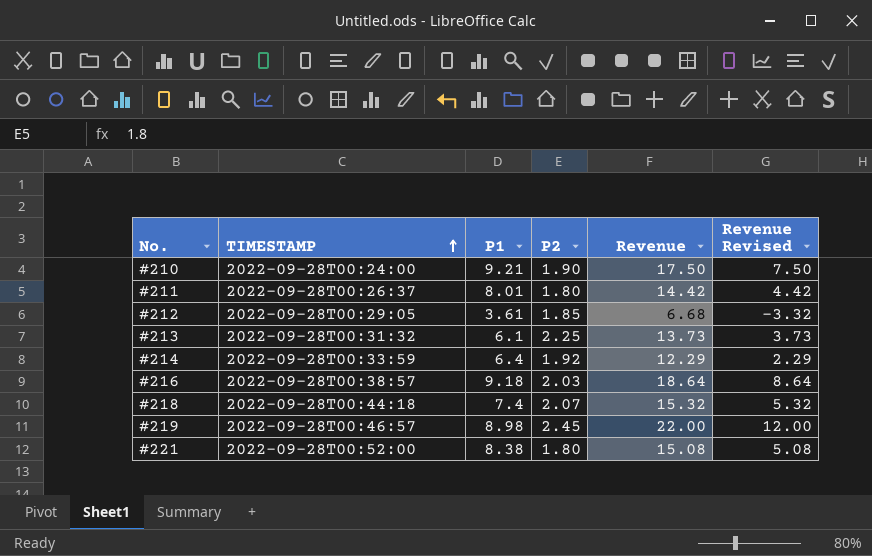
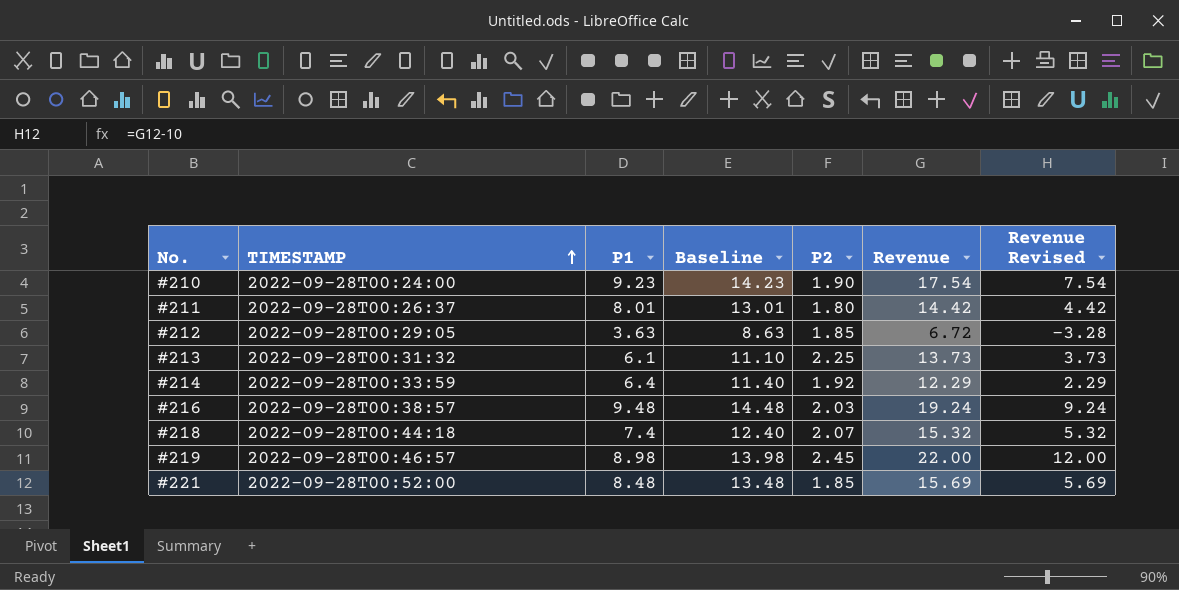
column Baseline | formula: none -> [P1] + 5
#210 | P1: 9.21 -> 9.23
#210 | Revenue: 17.50 -> 17.54
#210 | Revenue Revised: 7.50 -> 7.54
#212 | P1: 3.61 -> 3.63
#212 | Revenue: 6.68 -> 6.72
#212 | Revenue Revised: -3.32 -> -3.28
#216 | P1: 9.18 -> 9.48
#216 | Revenue: 18.64 -> 19.24
#216 | Revenue Revised: 8.64 -> 9.24
#221 | P1: 8.38 -> 8.48
#221 | P2: 1.80 -> 1.85
#221 | Revenue: 15.08 -> 15.69
#221 | Revenue Revised: 5.08 -> 5.69

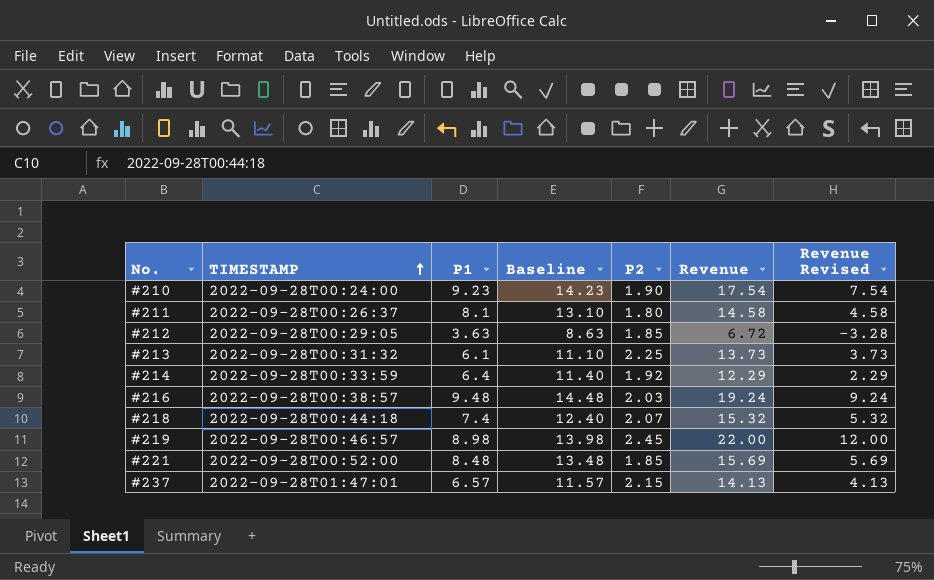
#211 | P1: 8.01 -> 8.1
#211 | Baseline: 13.01 -> 13.10
#211 | Revenue: 14.42 -> 14.58
#211 | Revenue Revised: 4.42 -> 4.58
row #237: none -> 2022-09-28T01:47:01 | 6.57 | 11.57 | 2.15 | 14.13 | 4.13

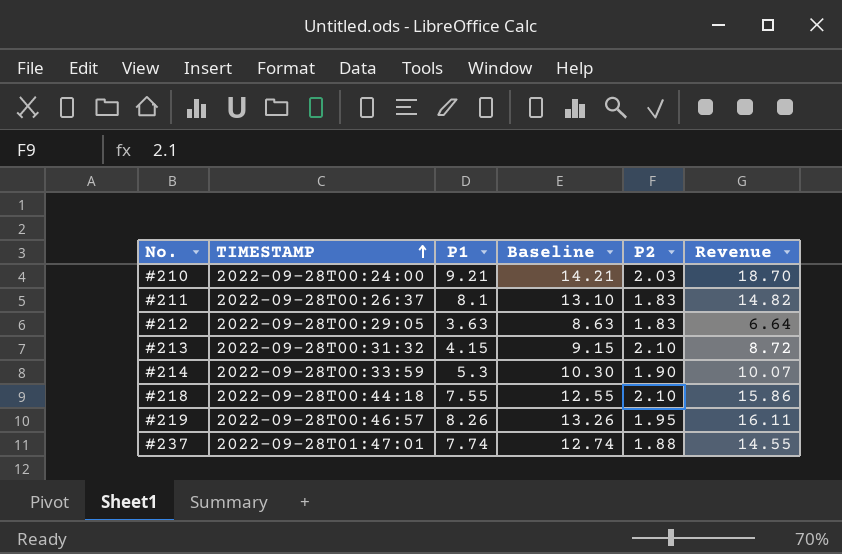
column Revenue Revised | formula: [Revenue] - 10 -> none
row #216: 2022-09-28T00:38:57 | 9.48 | 14.48 | 2.03 | 19.24 | 9.24 -> none
row #221: 2022-09-28T00:52:00 | 8.48 | 13.48 | 1.85 | 15.69 | 5.69 -> none
#210 | P1: 9.23 -> 9.21
#210 | Baseline: 14.23 -> 14.21
#210 | P2: 1.90 -> 2.03
#210 | Revenue: 17.54 -> 18.70
#211 | P2: 1.80 -> 1.83
#211 | Revenue: 14.58 -> 14.82
#212 | P2: 1.85 -> 1.83
#212 | Revenue: 6.72 -> 6.64
#213 | P1: 6.1 -> 4.15
#213 | Baseline: 11.10 -> 9.15
#213 | P2: 2.25 -> 2.10
#213 | Revenue: 13.73 -> 8.72
#214 | P1: 6.4 -> 5.3
#214 | Baseline: 11.40 -> 10.30
#214 | P2: 1.92 -> 1.90
#214 | Revenue: 12.29 -> 10.07
#218 | P1: 7.4 -> 7.55
#218 | Baseline: 12.40 -> 12.55
#218 | P2: 2.07 -> 2.10
#218 | Revenue: 15.32 -> 15.86
#219 | P1: 8.98 -> 8.26
#219 | Baseline: 13.98 -> 13.26
#219 | P2: 2.45 -> 1.95
#219 | Revenue: 22.00 -> 16.11
#237 | P1: 6.57 -> 7.74
#237 | Baseline: 11.57 -> 12.74
#237 | P2: 2.15 -> 1.88
#237 | Revenue: 14.13 -> 14.55

